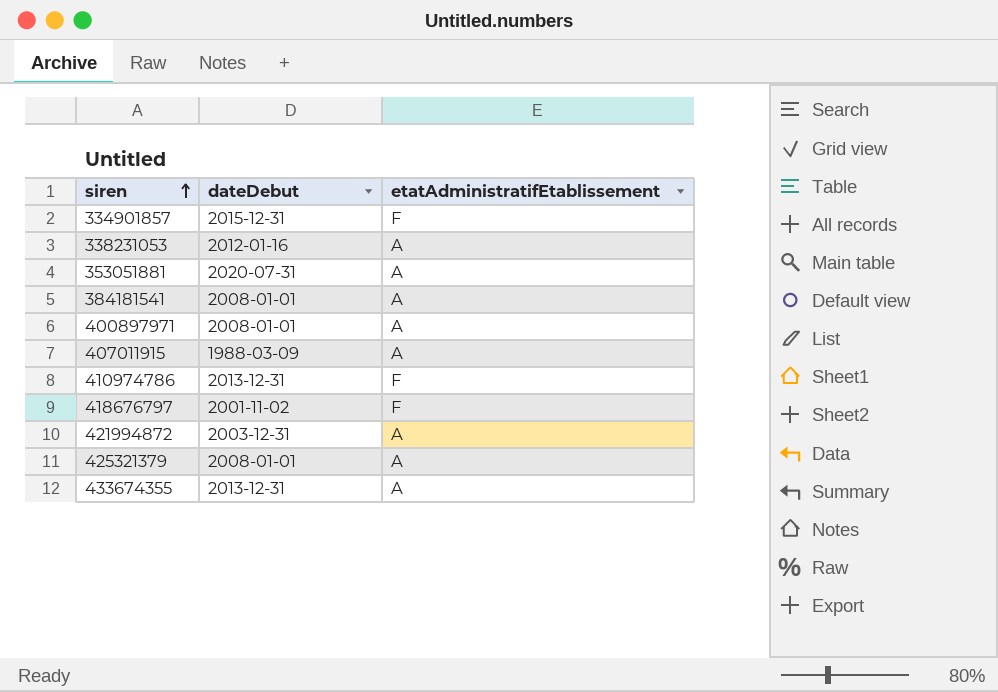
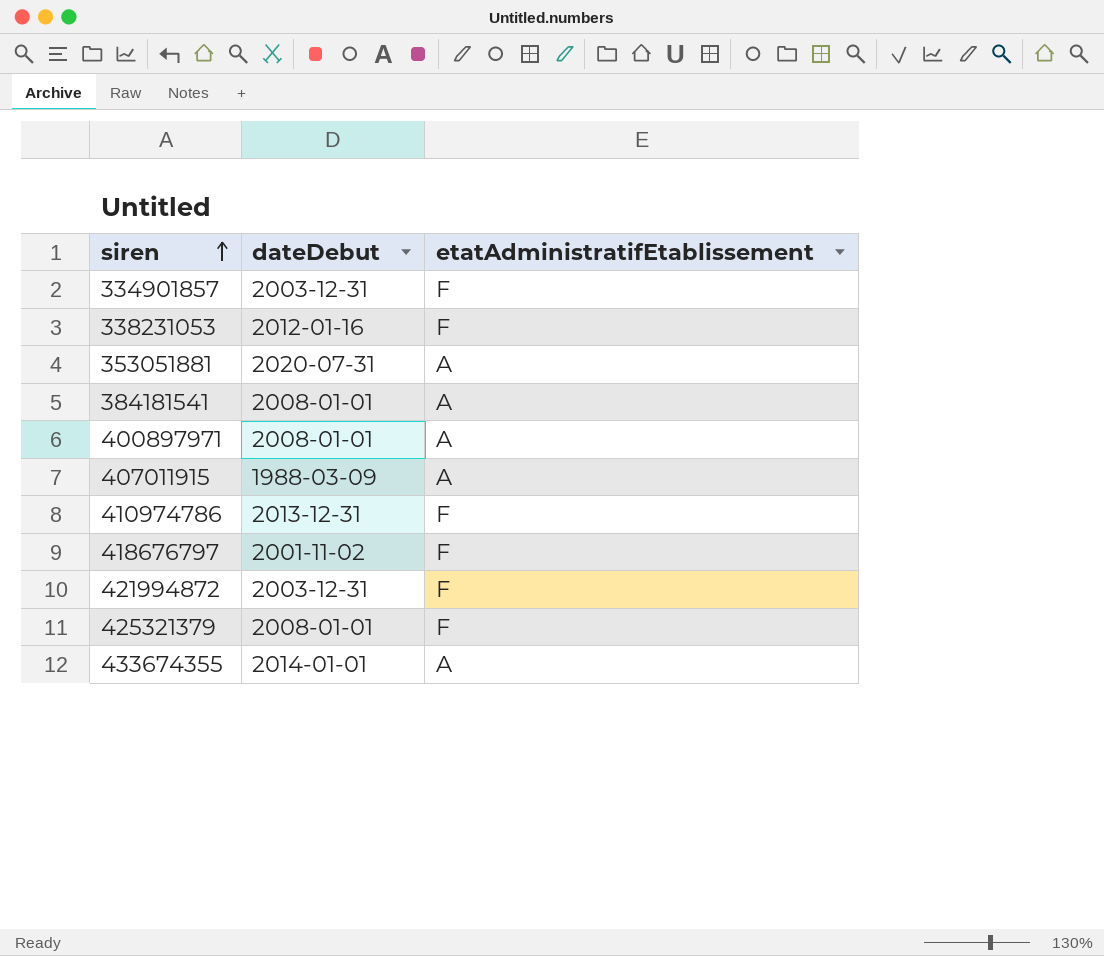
334901857 | dateDebut: 2015-12-31 -> 2003-12-31
338231053 | etatAdministratifEtablissement: A -> F
421994872 | etatAdministratifEtablissement: A -> F
425321379 | etatAdministratifEtablissement: A -> F
433674355 | dateDebut: 2013-12-31 -> 2014-01-01

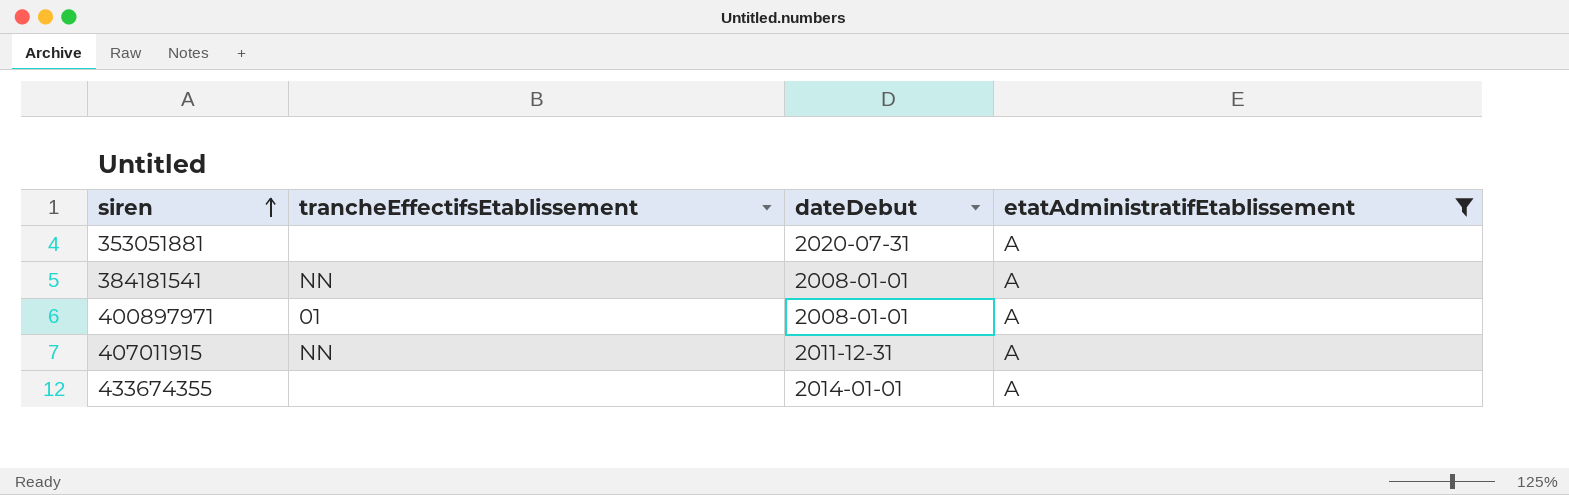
filter: none -> etatAdministratifEtablissement = A
column trancheEffectifsEtablissement | position: none -> 2
407011915 | dateDebut: 1988-03-09 -> 2011-12-31

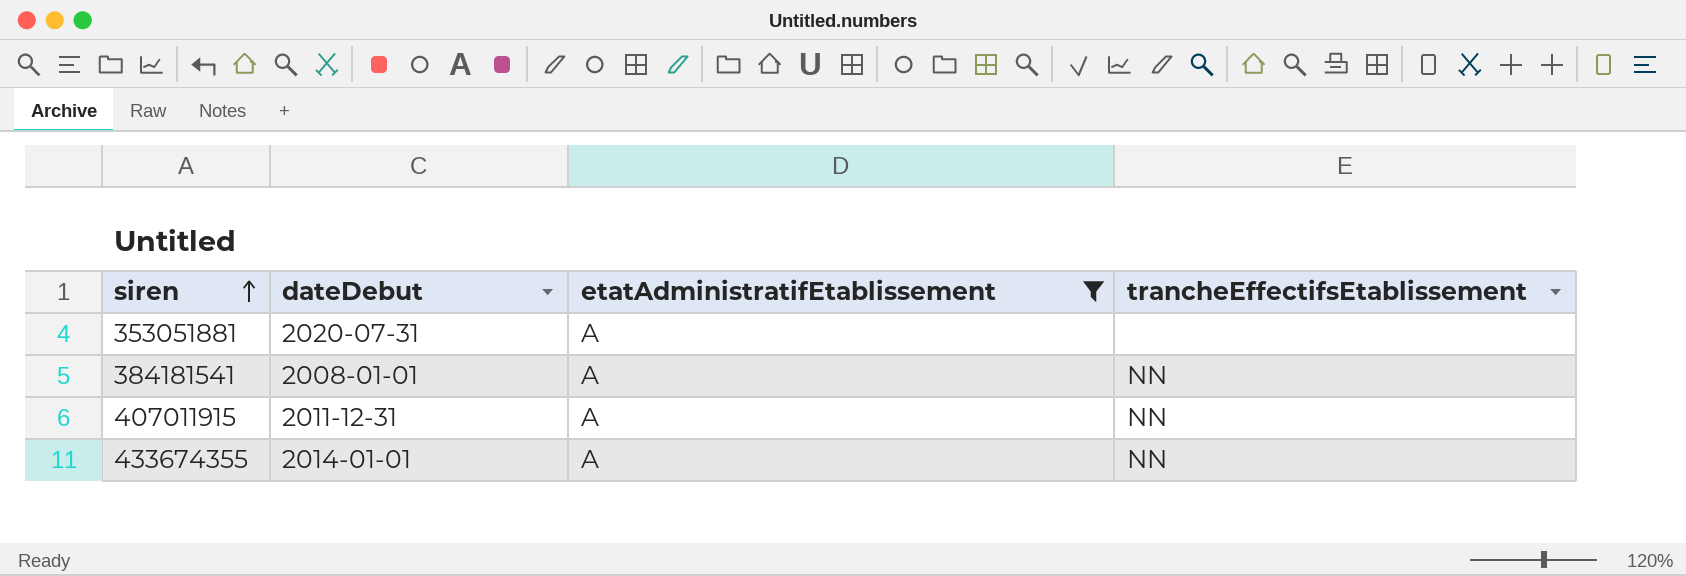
column trancheEffectifsEtablissement | position: 2 -> 4
row 400897971: 01 | 2008-01-01 | A -> none
433674355 | trancheEffectifsEtablissement: none -> NN

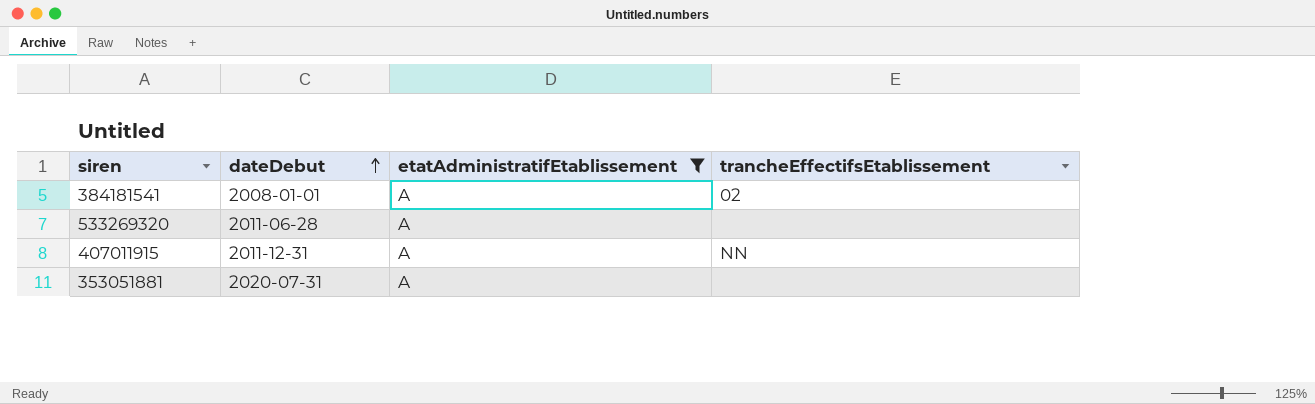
row order: siren ascending -> dateDebut ascending
row 433674355: 2014-01-01 | A | NN -> none
384181541 | trancheEffectifsEtablissement: NN -> 02
row 533269320: none -> 2011-06-28 | A | none

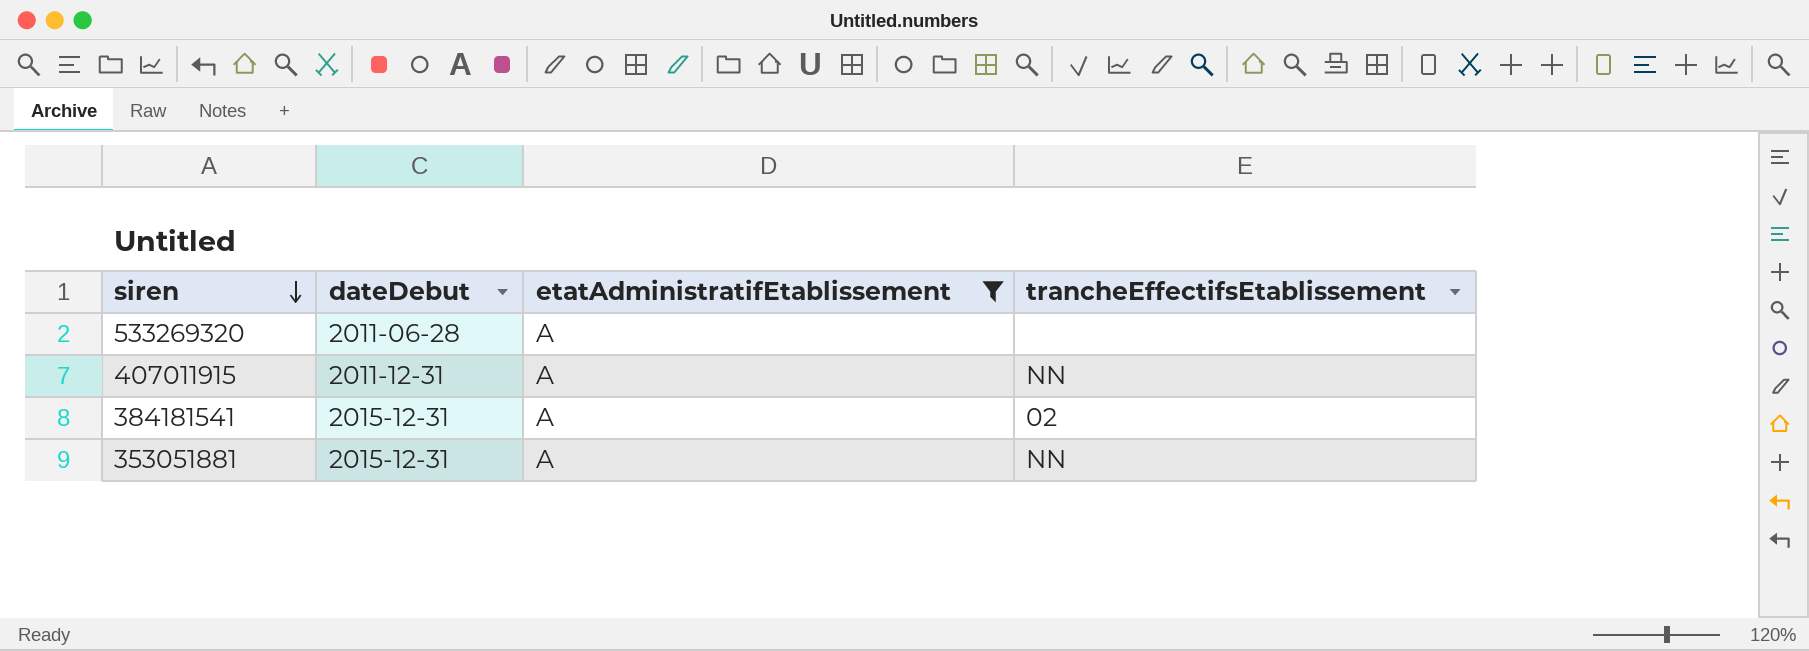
row order: dateDebut ascending -> siren descending
384181541 | dateDebut: 2008-01-01 -> 2015-12-31
353051881 | dateDebut: 2020-07-31 -> 2015-12-31
353051881 | trancheEffectifsEtablissement: none -> NN

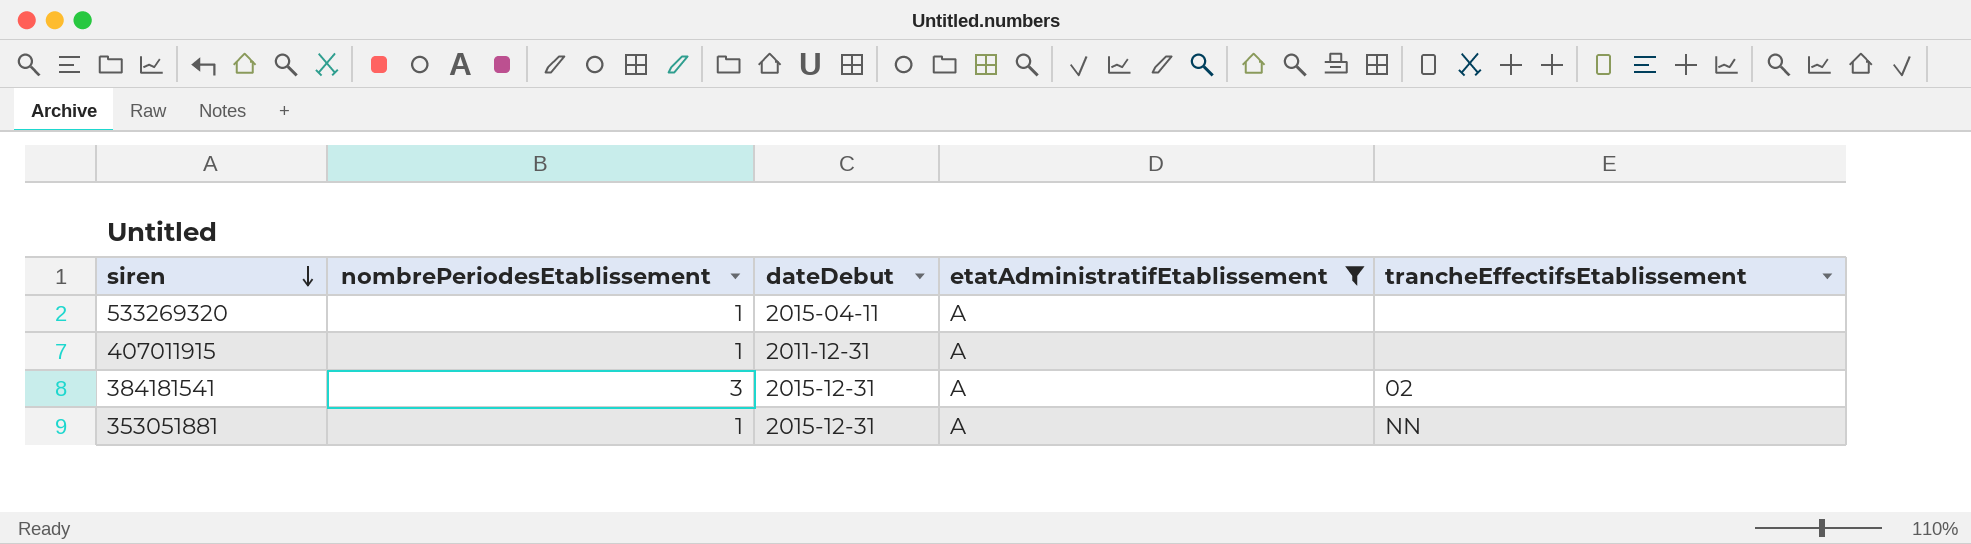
column nombrePeriodesEtablissement | position: none -> 2
533269320 | dateDebut: 2011-06-28 -> 2015-04-11
407011915 | trancheEffectifsEtablissement: NN -> none

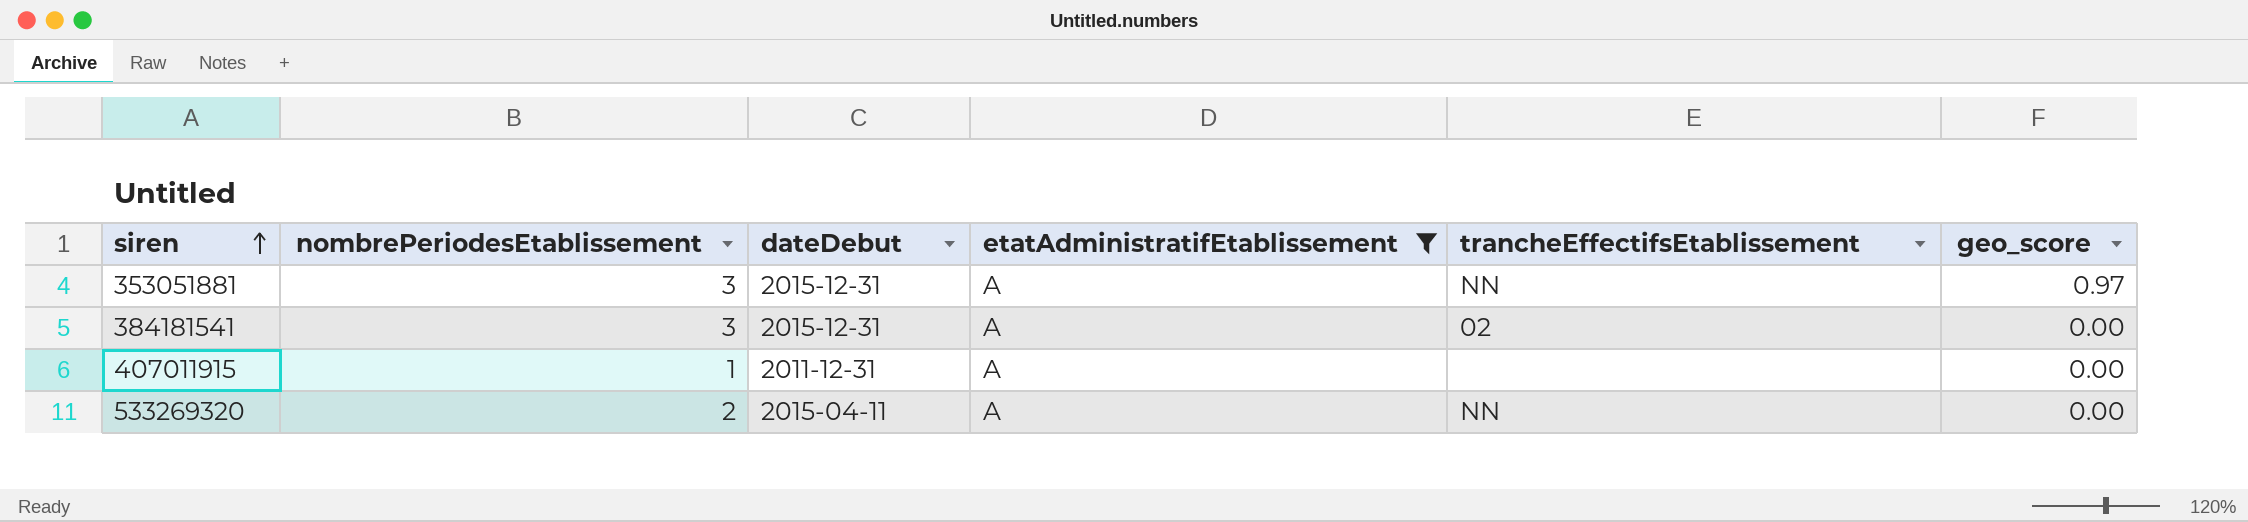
row order: siren descending -> siren ascending
column geo_score | position: none -> 6
353051881 | nombrePeriodesEtablissement: 1 -> 3
533269320 | nombrePeriodesEtablissement: 1 -> 2
533269320 | trancheEffectifsEtablissement: none -> NN

